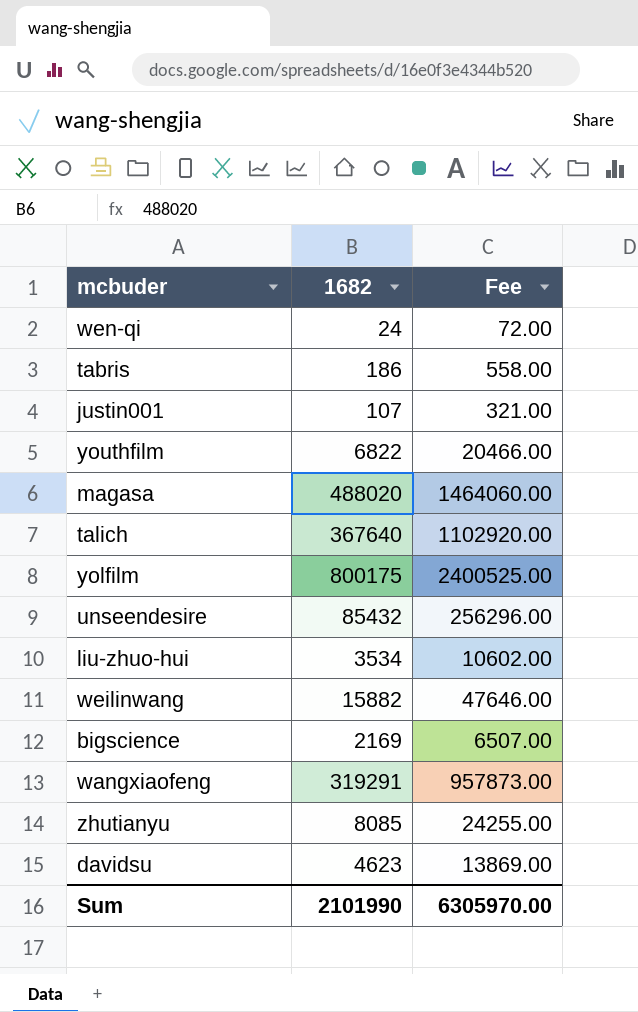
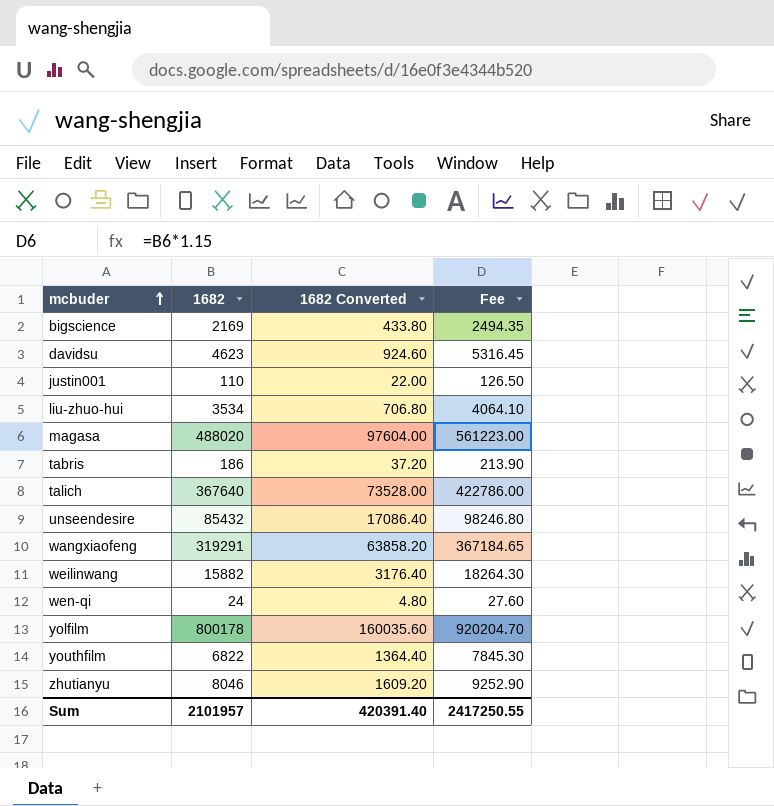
row order: none -> mcbuder ascending
column 1682 Converted | formula: none -> [1682] * 0.2
column Fee | formula: [1682] * 3 -> [1682] * 1.15
justin001 | 1682: 107 -> 110
yolfilm | 1682: 800175 -> 800178
zhutianyu | 1682: 8085 -> 8046
Sum | 1682: 2101990 -> 2101957
Sum | Fee: 6305970.00 -> 2417250.55

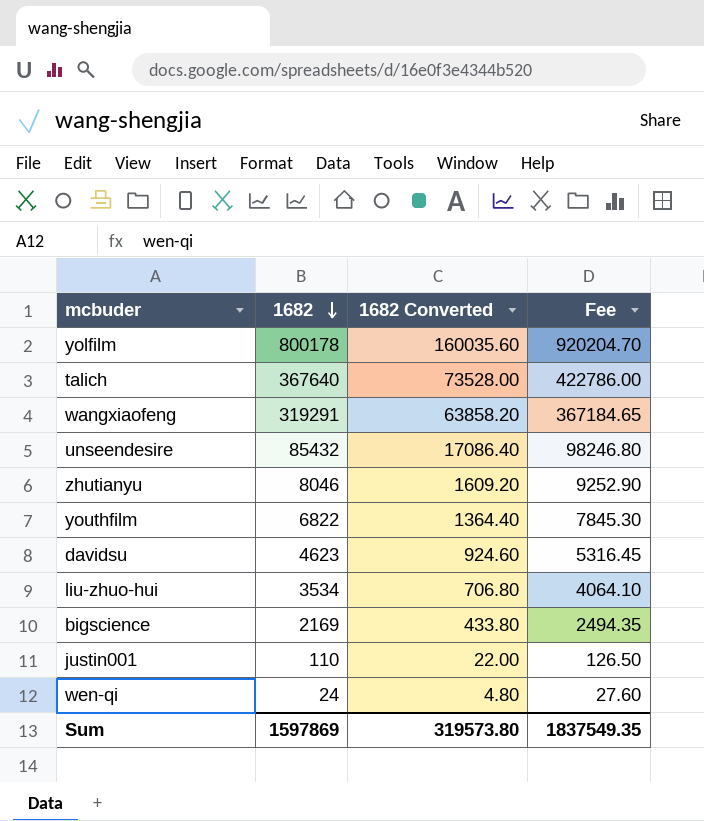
row order: mcbuder ascending -> 1682 descending
row magasa: 488020 | 97604.00 | 561223.00 -> none
row tabris: 186 | 37.20 | 213.90 -> none
row weilinwang: 15882 | 3176.40 | 18264.30 -> none
Sum | 1682: 2101957 -> 1597869
Sum | 1682 Converted: 420391.40 -> 319573.80
Sum | Fee: 2417250.55 -> 1837549.35

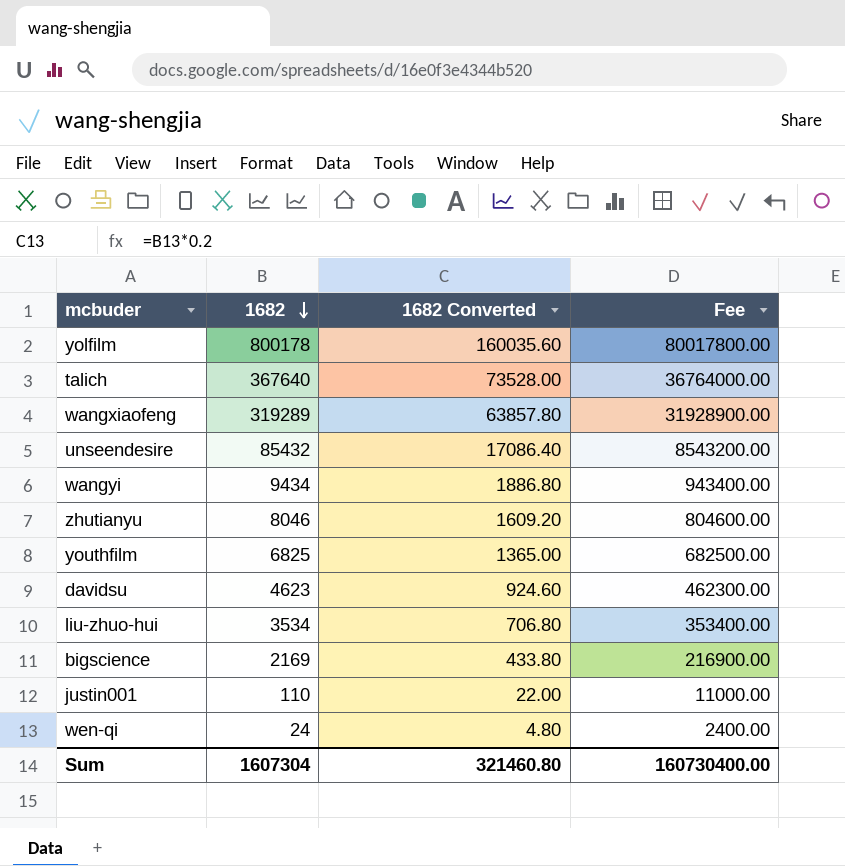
column Fee | formula: [1682] * 1.15 -> [1682] * 100
wangxiaofeng | 1682: 319291 -> 319289
wangxiaofeng | 1682 Converted: 63858.20 -> 63857.80
row wangyi: none -> 9434 | 1886.80 | 943400.00
youthfilm | 1682: 6822 -> 6825
youthfilm | 1682 Converted: 1364.40 -> 1365.00
Sum | 1682: 1597869 -> 1607304
Sum | 1682 Converted: 319573.80 -> 321460.80
Sum | Fee: 1837549.35 -> 160730400.00

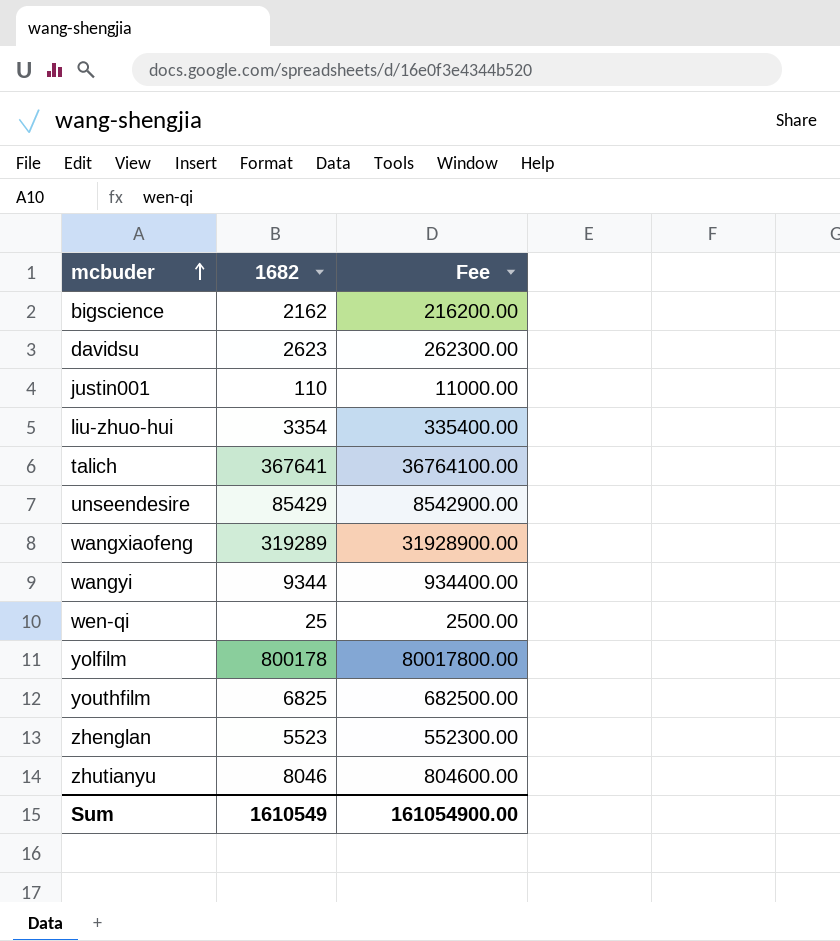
row order: 1682 descending -> mcbuder ascending
column 1682 Converted | formula: [1682] * 0.2 -> none
bigscience | 1682: 2169 -> 2162
bigscience | Fee: 216900.00 -> 216200.00
davidsu | 1682: 4623 -> 2623
davidsu | Fee: 462300.00 -> 262300.00
liu-zhuo-hui | 1682: 3534 -> 3354
liu-zhuo-hui | Fee: 353400.00 -> 335400.00
talich | 1682: 367640 -> 367641
talich | Fee: 36764000.00 -> 36764100.00
unseendesire | 1682: 85432 -> 85429
unseendesire | Fee: 8543200.00 -> 8542900.00
wangyi | 1682: 9434 -> 9344
wangyi | Fee: 943400.00 -> 934400.00
wen-qi | 1682: 24 -> 25
wen-qi | Fee: 2400.00 -> 2500.00
row zhenglan: none -> 5523 | 552300.00
Sum | 1682: 1607304 -> 1610549
Sum | Fee: 160730400.00 -> 161054900.00

